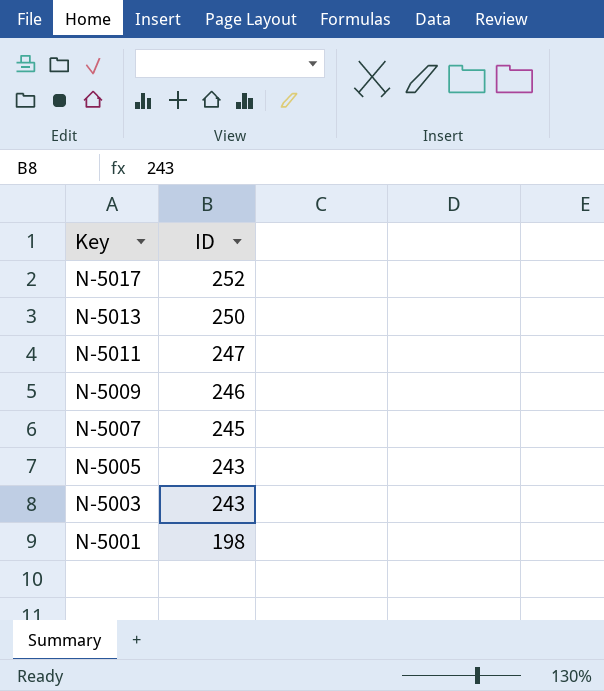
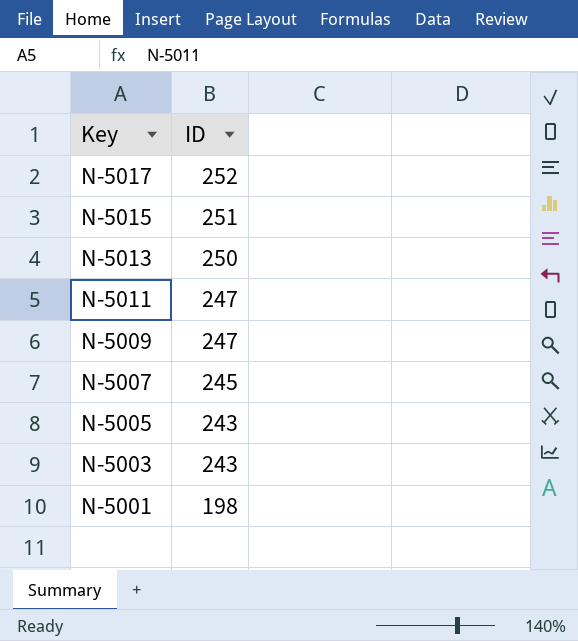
row N-5015: none -> 251
N-5009 | ID: 246 -> 247

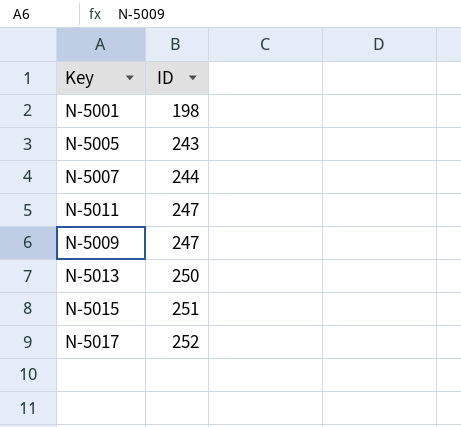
row order: Key descending -> ID ascending
row N-5003: 243 -> none
N-5007 | ID: 245 -> 244

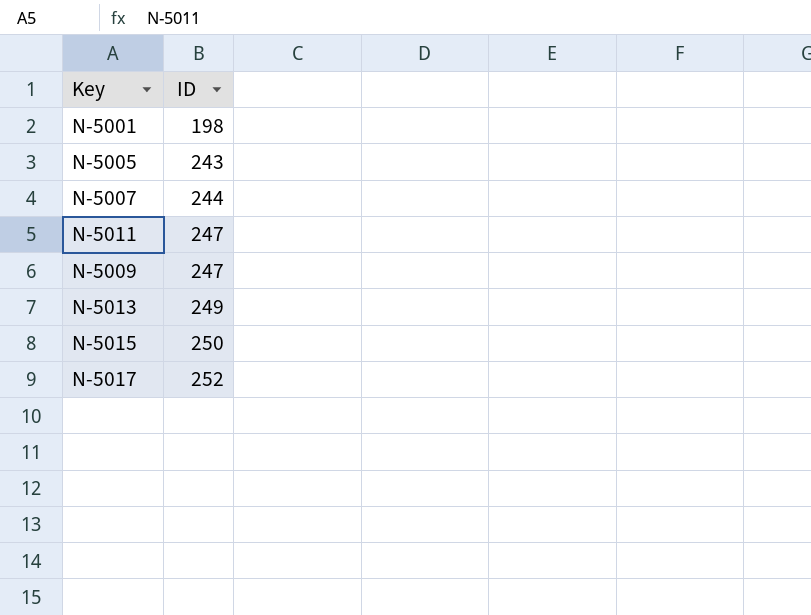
N-5013 | ID: 250 -> 249
N-5015 | ID: 251 -> 250

